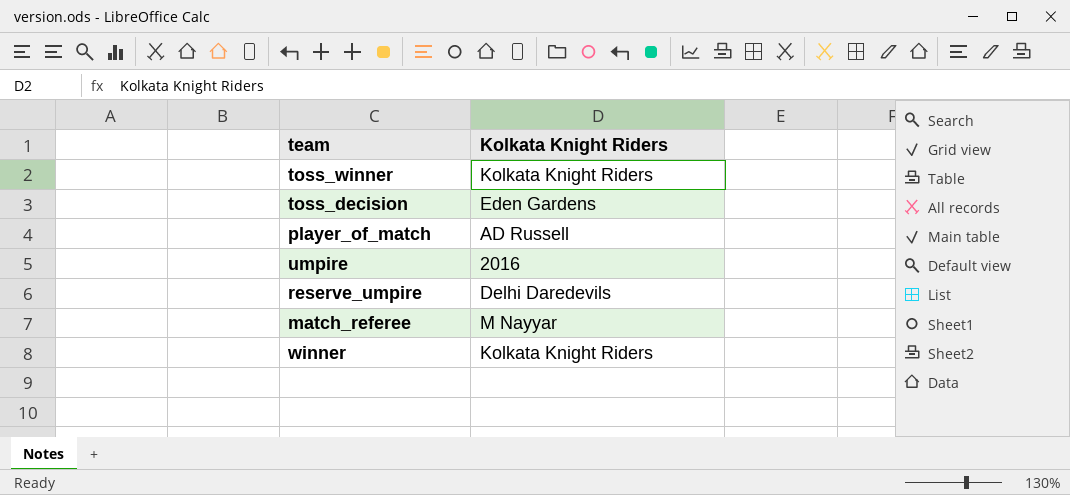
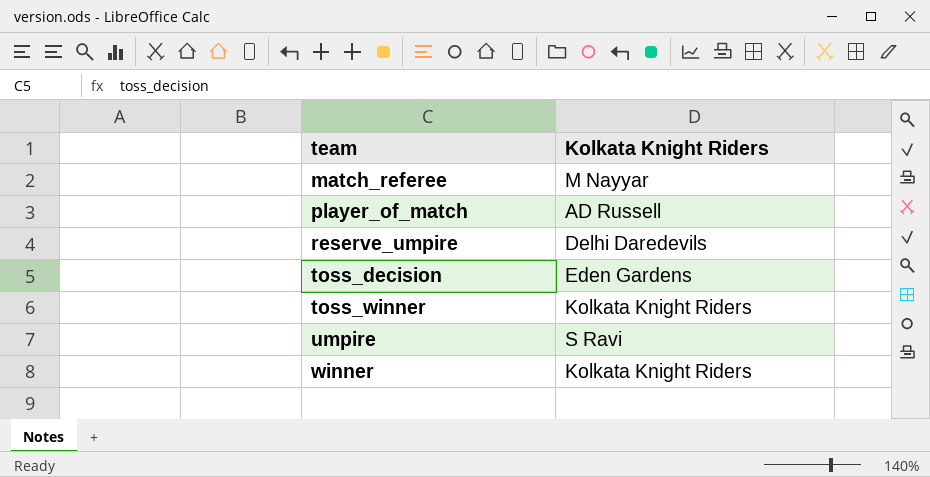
row order: none -> team ascending
umpire | Kolkata Knight Riders: 2016 -> S Ravi

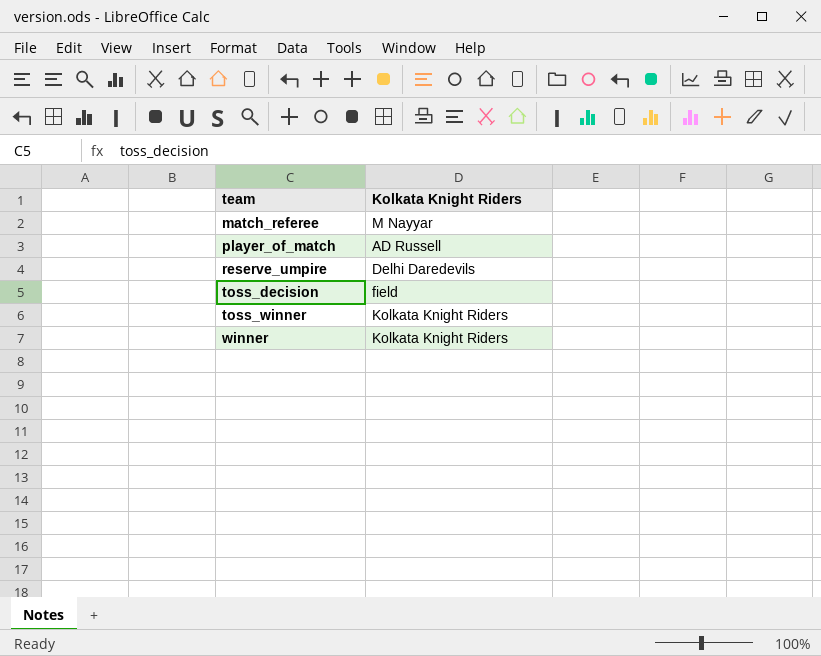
row umpire: S Ravi -> none
toss_decision | Kolkata Knight Riders: Eden Gardens -> field

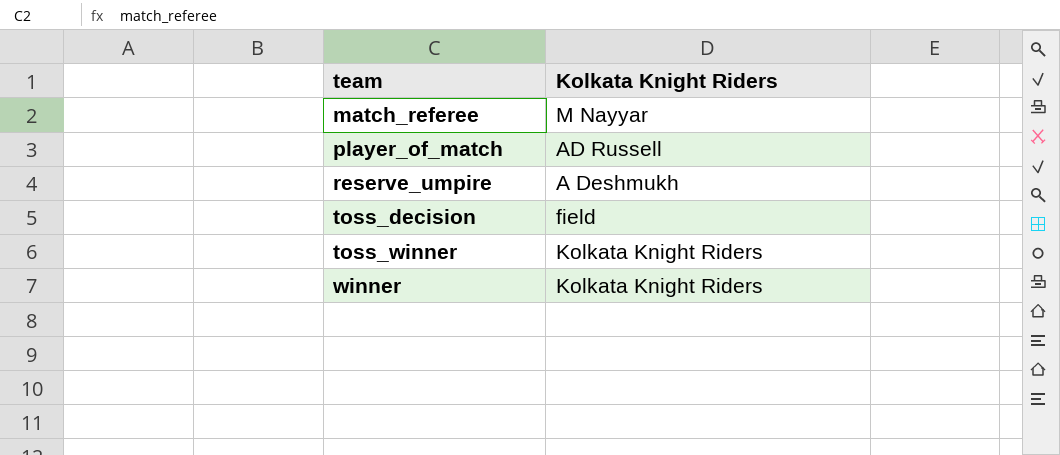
reserve_umpire | Kolkata Knight Riders: Delhi Daredevils -> A Deshmukh

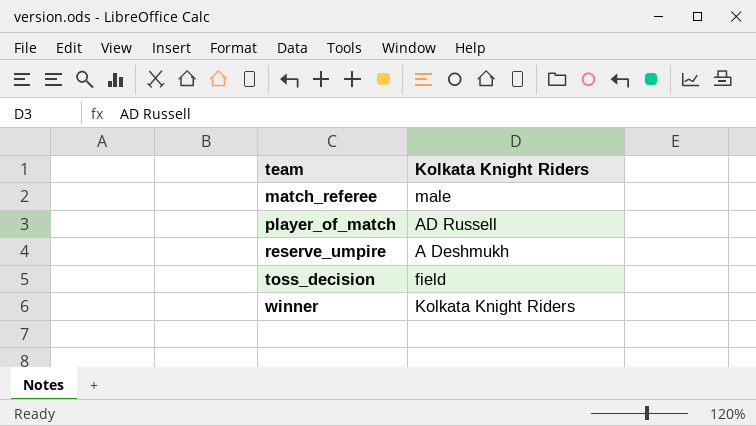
row toss_winner: Kolkata Knight Riders -> none
match_referee | Kolkata Knight Riders: M Nayyar -> male

